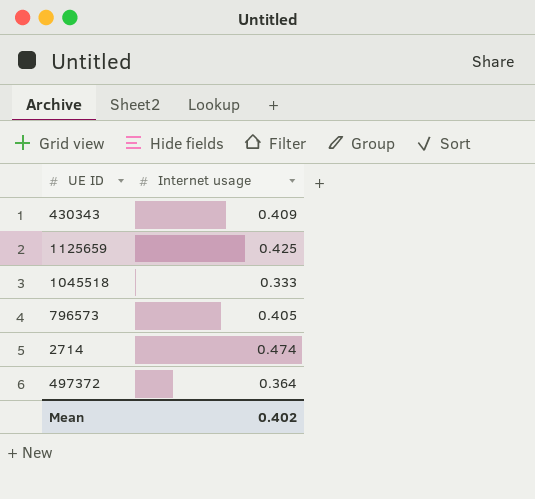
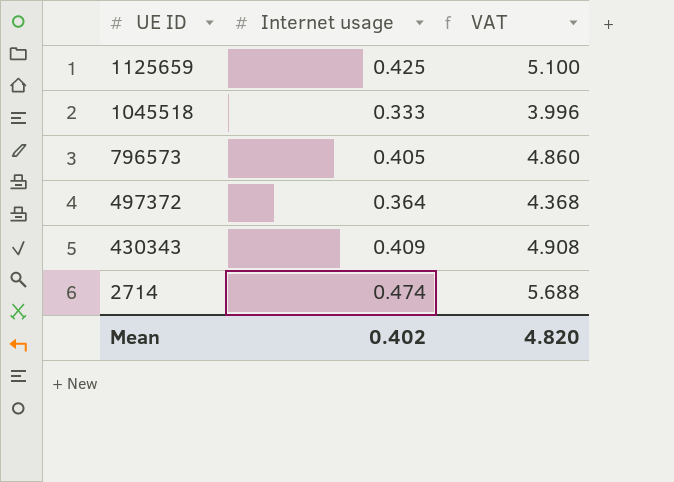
row order: none -> UE ID descending
column VAT | formula: none -> [Internet usage] * 12

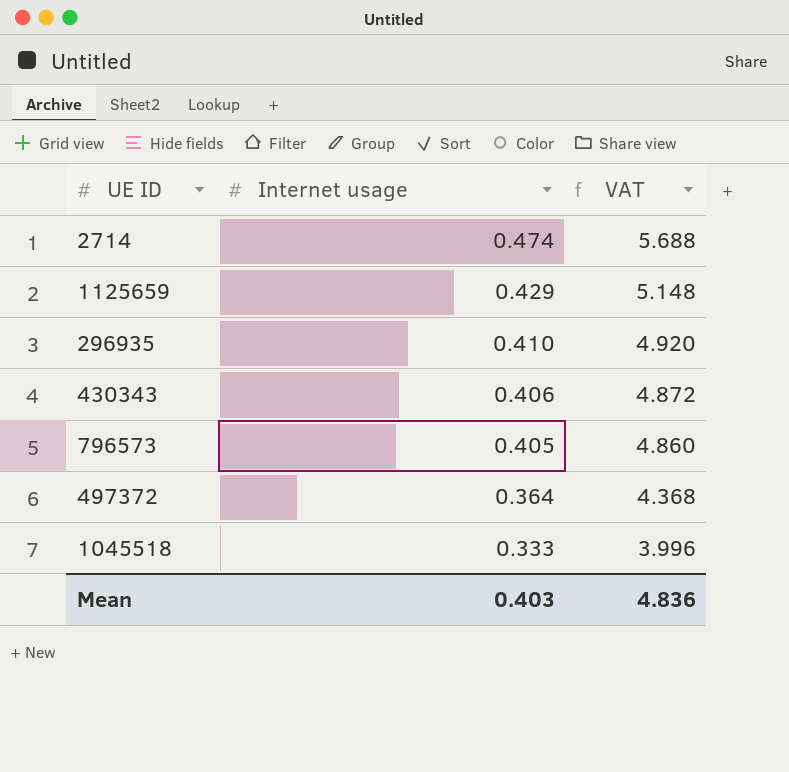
row order: UE ID descending -> Internet usage descending
1125659 | Internet usage: 0.425 -> 0.429
1125659 | VAT: 5.100 -> 5.148
row 296935: none -> 0.410 | 4.920
430343 | Internet usage: 0.409 -> 0.406
430343 | VAT: 4.908 -> 4.872
Mean | Internet usage: 0.402 -> 0.403
Mean | VAT: 4.820 -> 4.836

